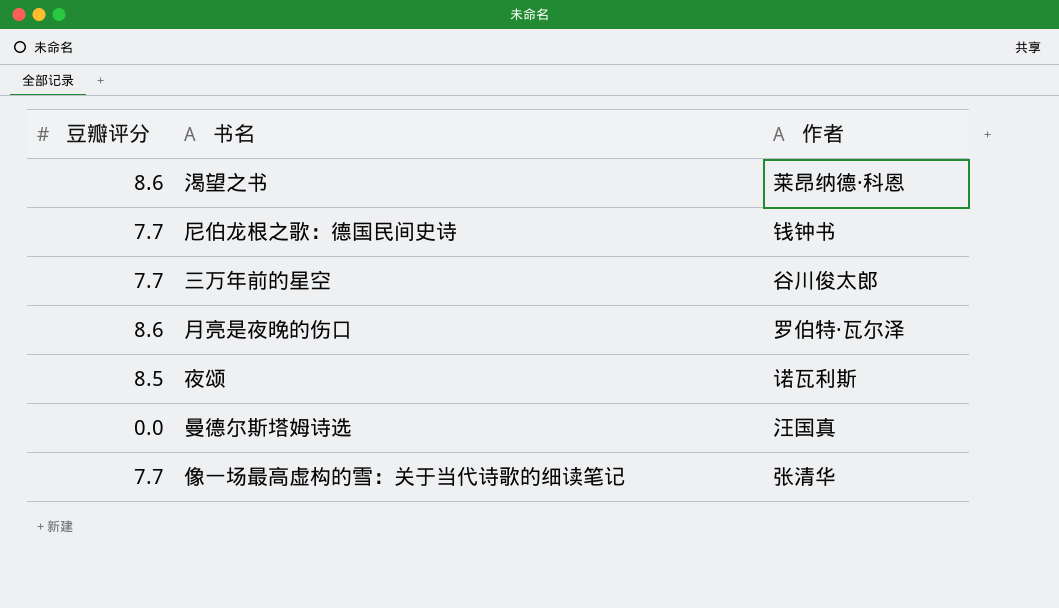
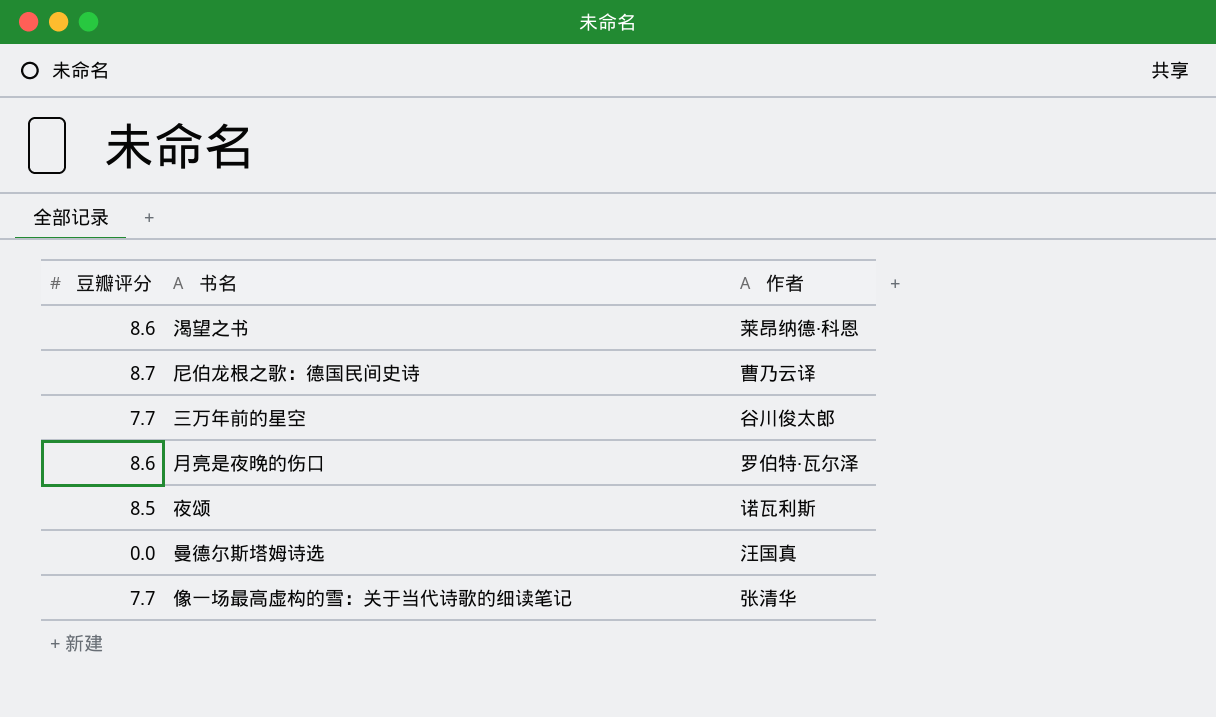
尼伯龙根之歌：德国民间史诗 | 豆瓣评分: 7.7 -> 8.7
尼伯龙根之歌：德国民间史诗 | 作者: 钱钟书 -> 曹乃云译

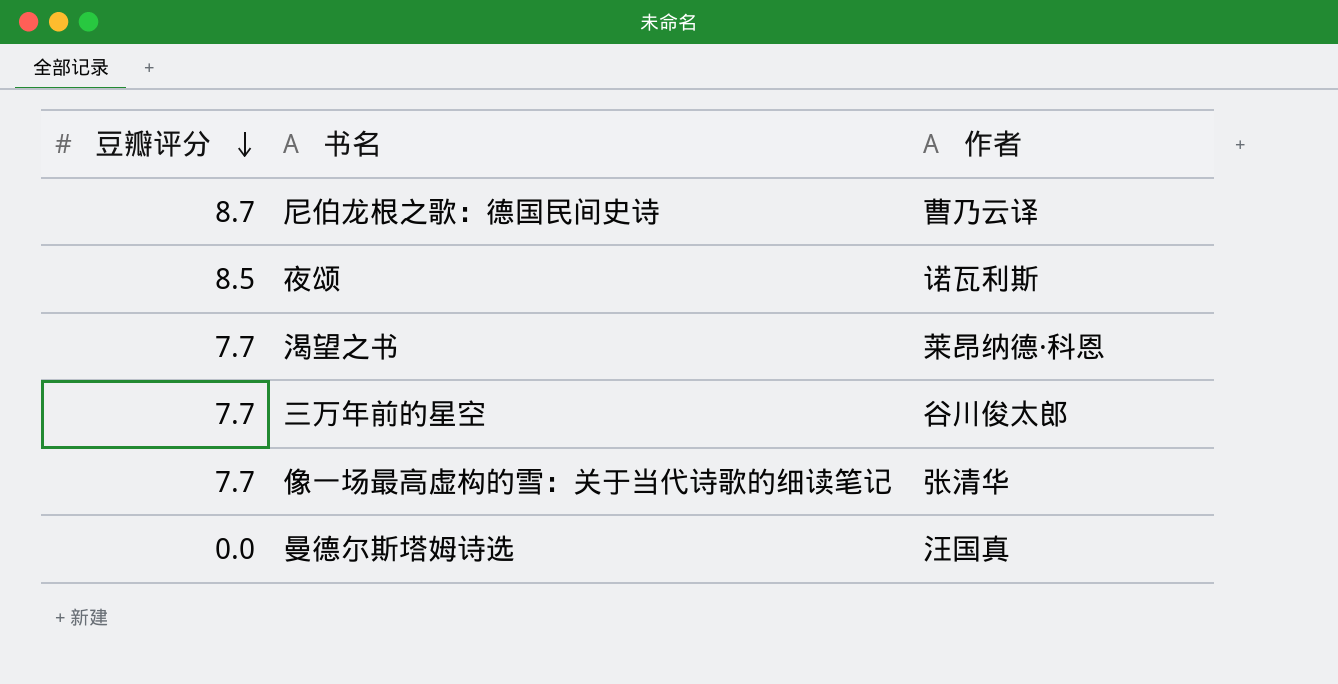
row order: none -> 豆瓣评分 descending
row 月亮是夜晚的伤口: 8.6 | 罗伯特·瓦尔泽 -> none
渴望之书 | 豆瓣评分: 8.6 -> 7.7

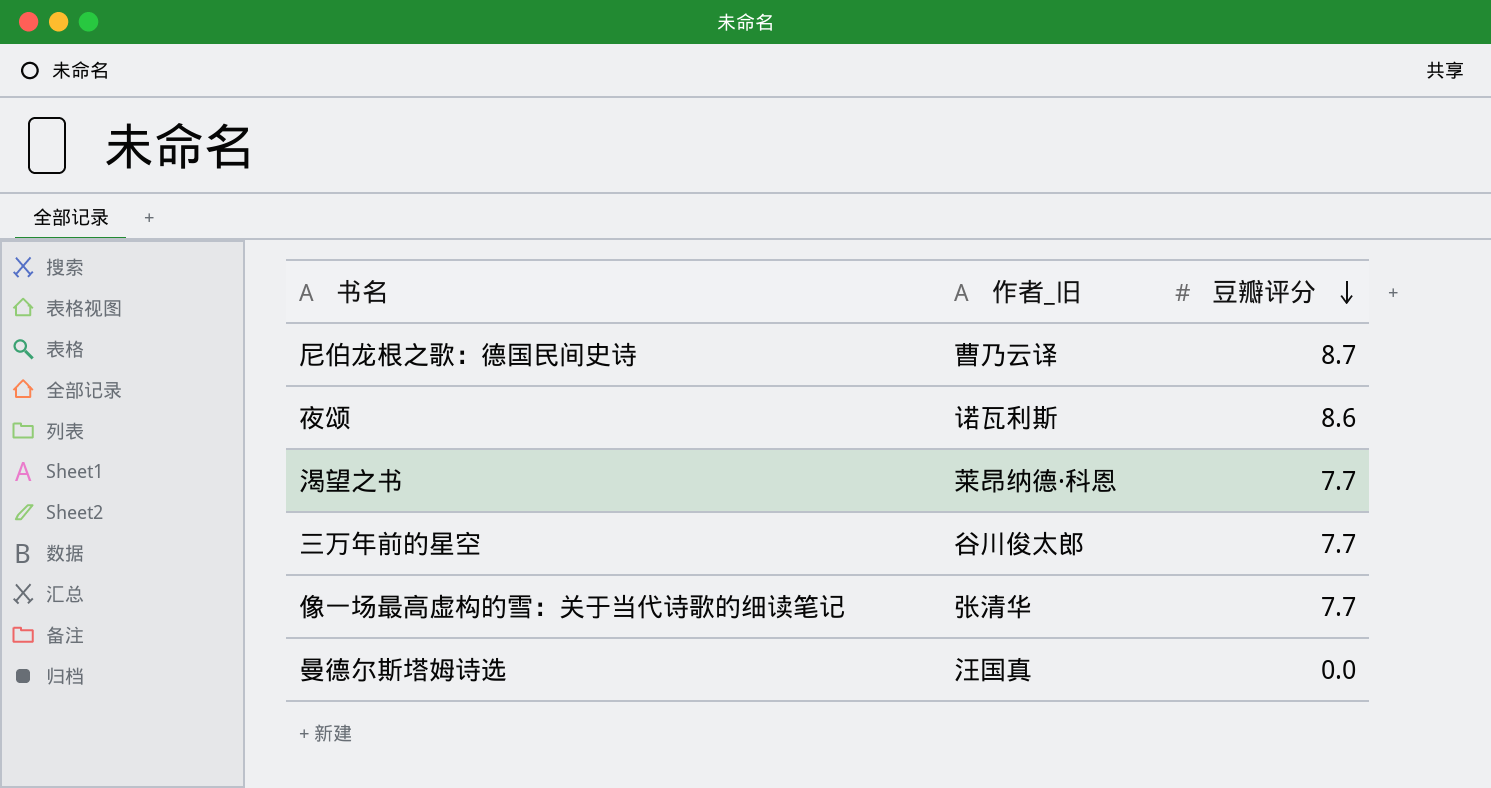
column name: 作者 -> 作者_旧
column 豆瓣评分 | position: 1 -> 3
夜颂 | 豆瓣评分: 8.5 -> 8.6

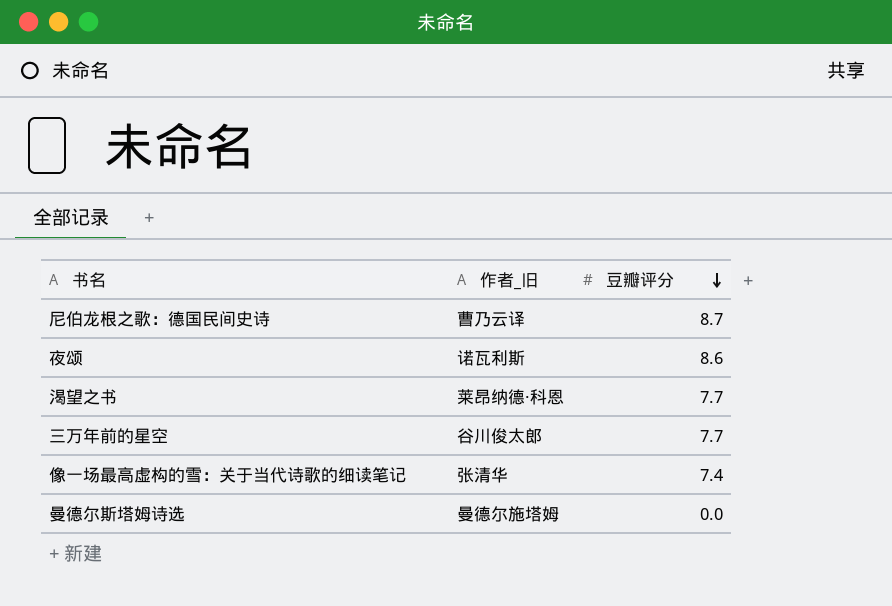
像一场最高虚构的雪：关于当代诗歌的细读笔记 | 豆瓣评分: 7.7 -> 7.4
曼德尔斯塔姆诗选 | 作者_旧: 汪国真 -> 曼德尔施塔姆

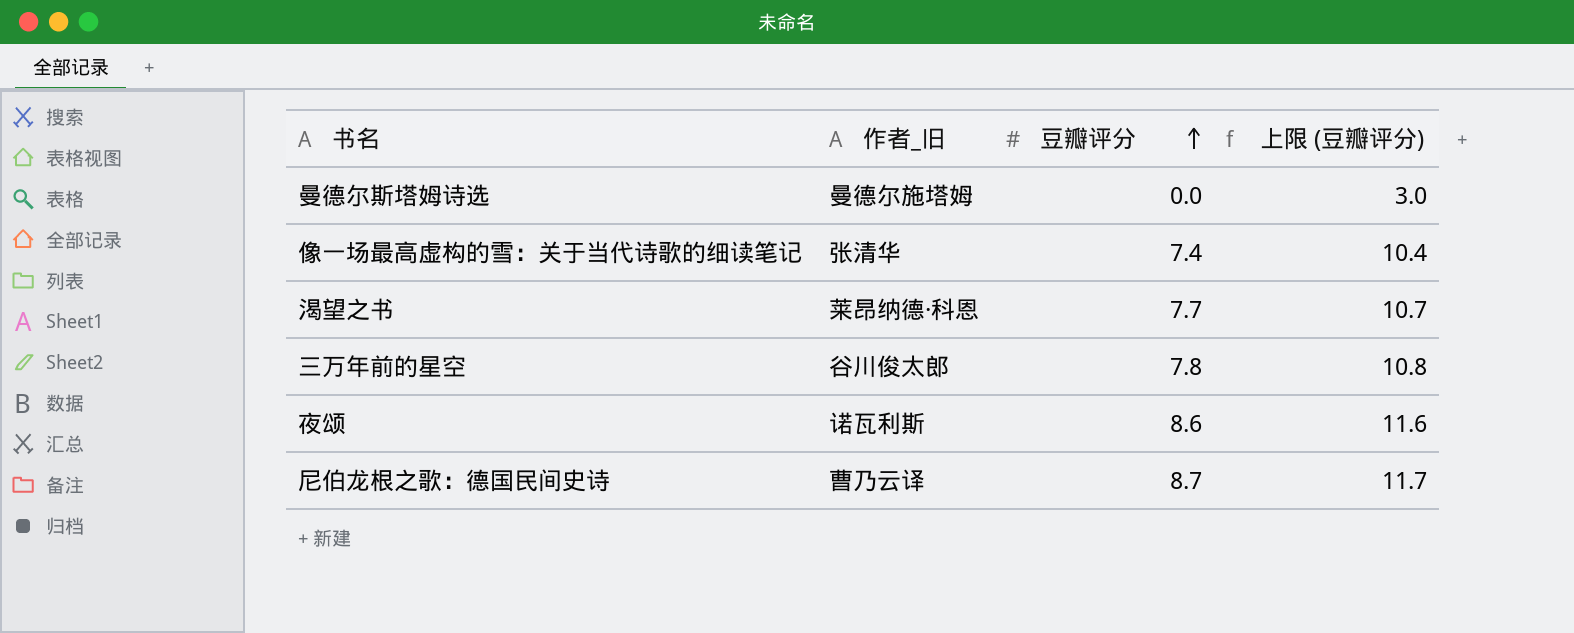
row order: 豆瓣评分 descending -> 豆瓣评分 ascending
column 上限 (豆瓣评分) | formula: none -> [豆瓣评分] + 3
三万年前的星空 | 豆瓣评分: 7.7 -> 7.8

